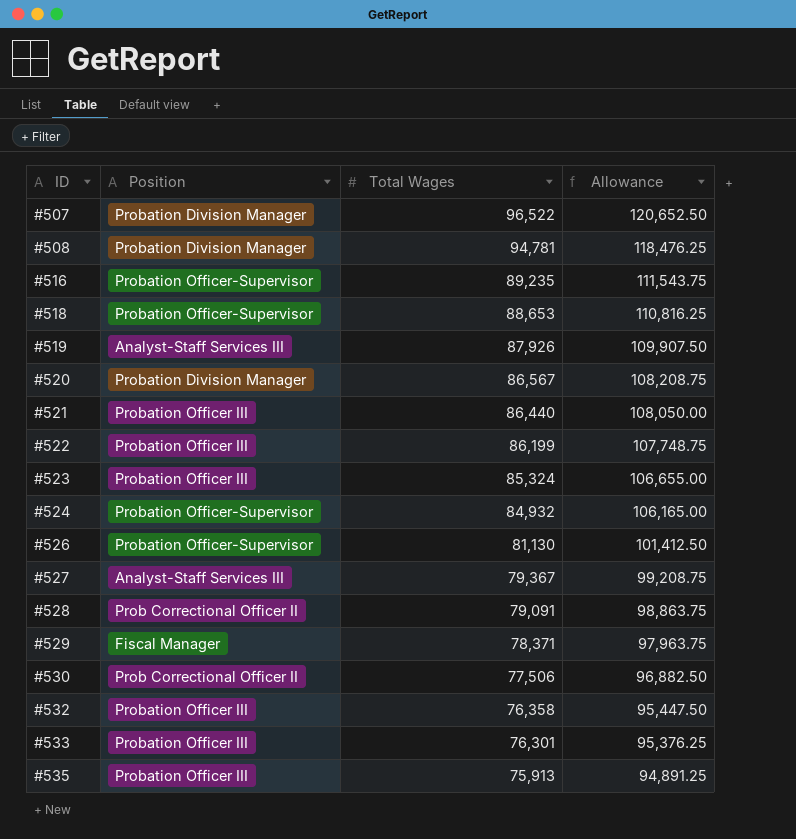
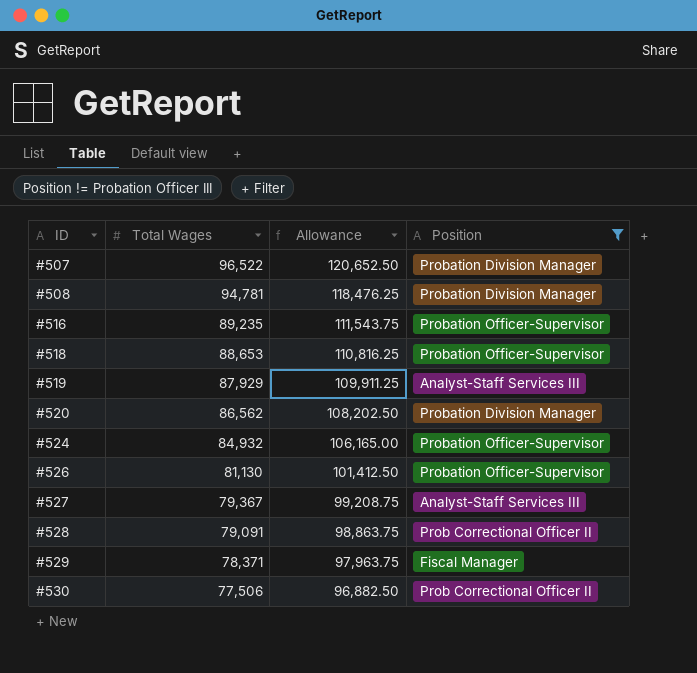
filter: none -> Position != Probation Officer III
column Position | position: 2 -> 4
#519 | Total Wages: 87,926 -> 87,929
#519 | Allowance: 109,907.50 -> 109,911.25
#520 | Total Wages: 86,567 -> 86,562
#520 | Allowance: 108,208.75 -> 108,202.50

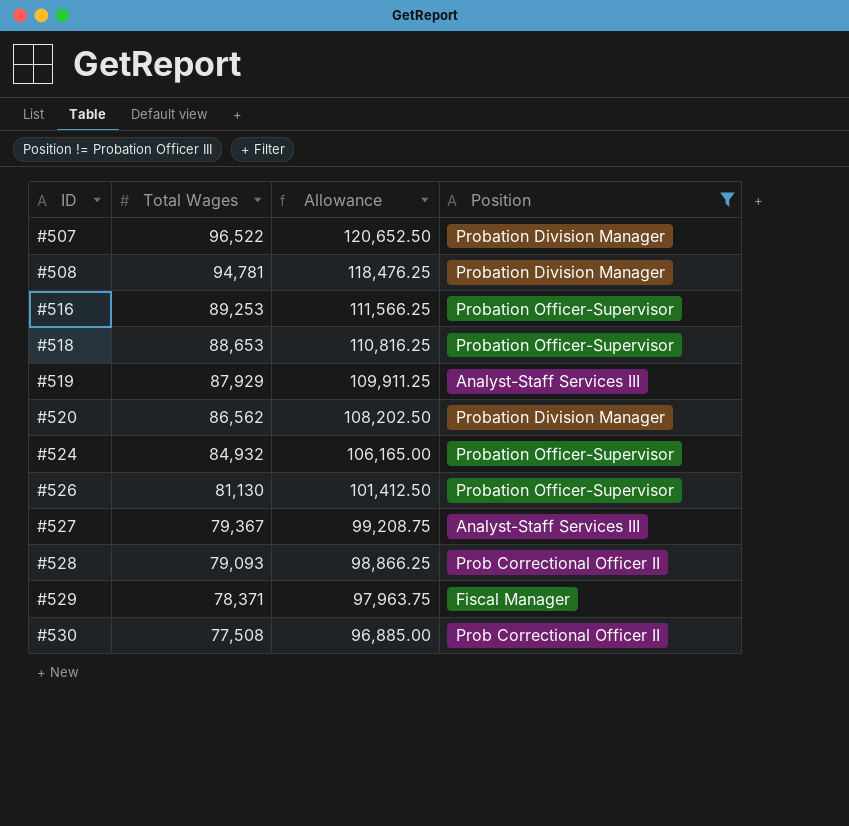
#516 | Total Wages: 89,235 -> 89,253
#516 | Allowance: 111,543.75 -> 111,566.25
#528 | Total Wages: 79,091 -> 79,093
#528 | Allowance: 98,863.75 -> 98,866.25
#530 | Total Wages: 77,506 -> 77,508
#530 | Allowance: 96,882.50 -> 96,885.00

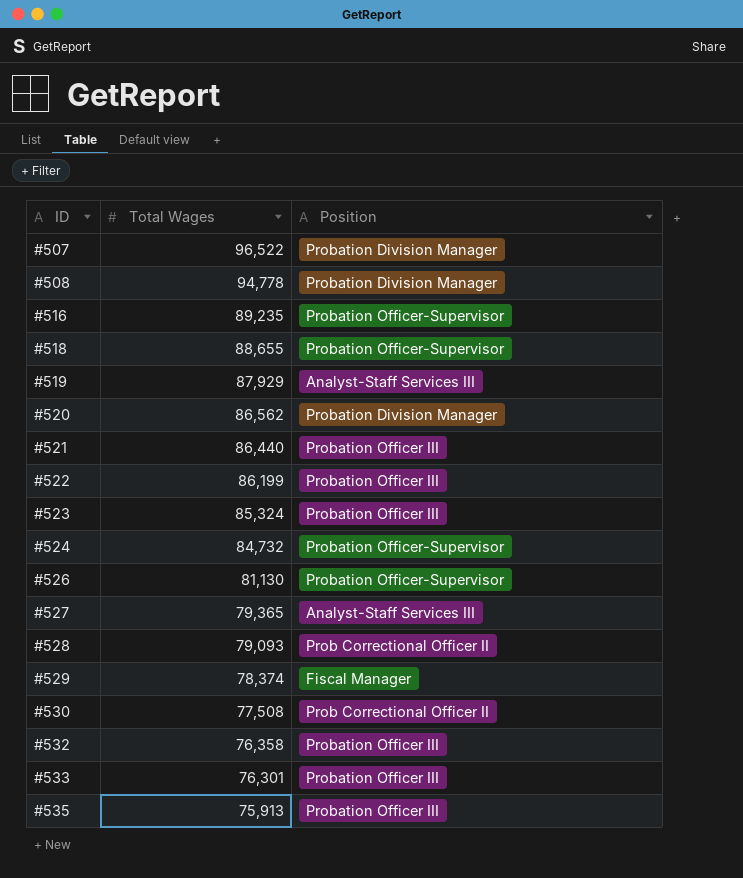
filter: Position != Probation Officer III -> none
column Allowance | formula: [Total Wages] * 1.25 -> none
#508 | Total Wages: 94,781 -> 94,778
#516 | Total Wages: 89,253 -> 89,235
#518 | Total Wages: 88,653 -> 88,655
#524 | Total Wages: 84,932 -> 84,732
#527 | Total Wages: 79,367 -> 79,365
#529 | Total Wages: 78,371 -> 78,374

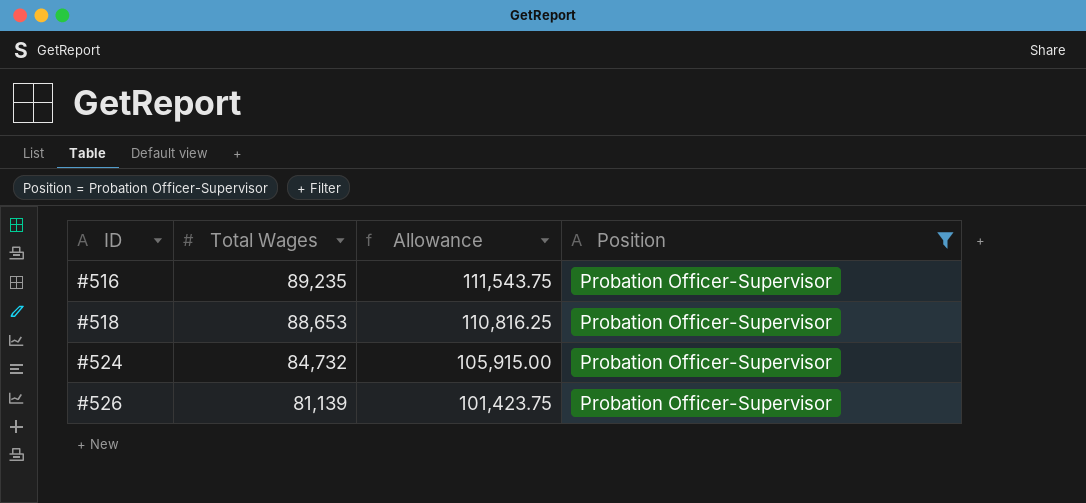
filter: none -> Position = Probation Officer-Supervisor
column Allowance | formula: none -> [Total Wages] * 1.25
#518 | Total Wages: 88,655 -> 88,653
#526 | Total Wages: 81,130 -> 81,139

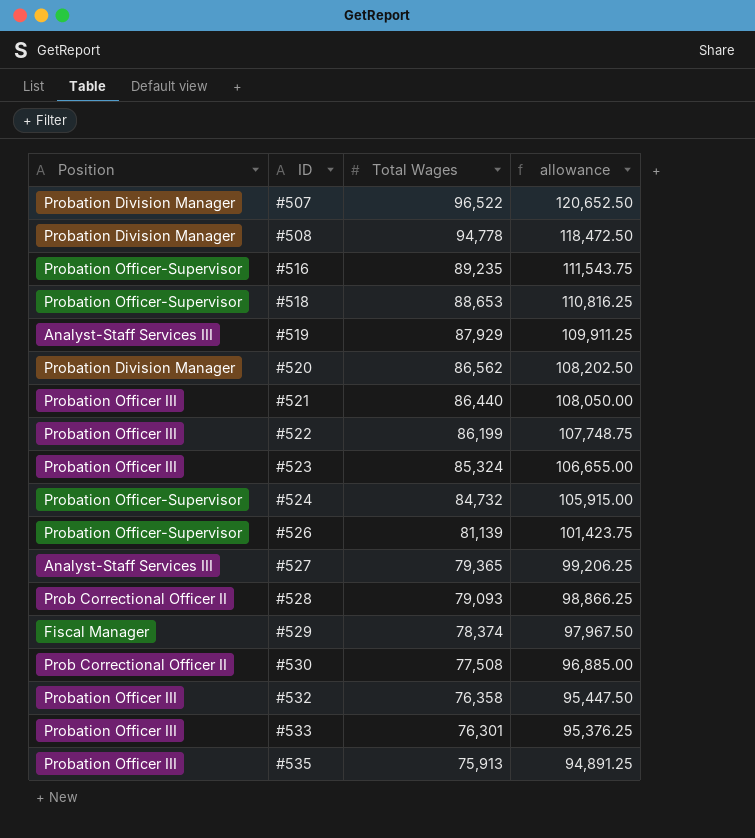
filter: Position = Probation Officer-Supervisor -> none
column Position | position: 4 -> 1
column name: Allowance -> allowance

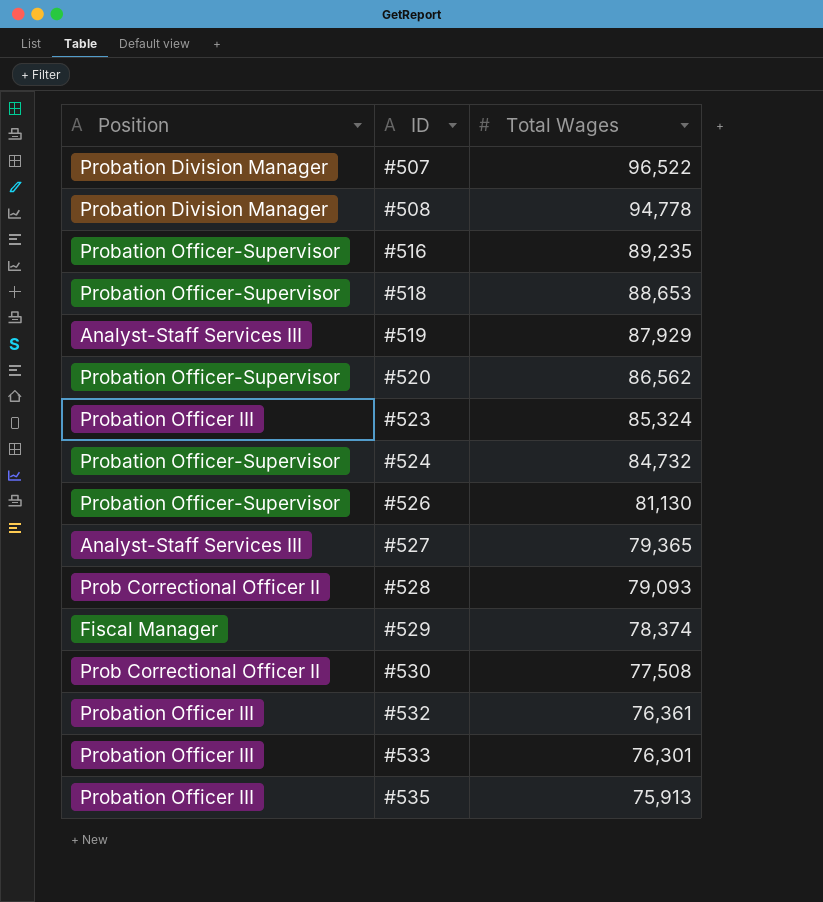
column allowance | formula: [Total Wages] * 1.25 -> none
row #521: Probation Officer III | 86,440 | 108,050.00 -> none
row #522: Probation Officer III | 86,199 | 107,748.75 -> none
#520 | Position: Probation Division Manager -> Probation Officer-Supervisor
#526 | Total Wages: 81,139 -> 81,130
#532 | Total Wages: 76,358 -> 76,361

